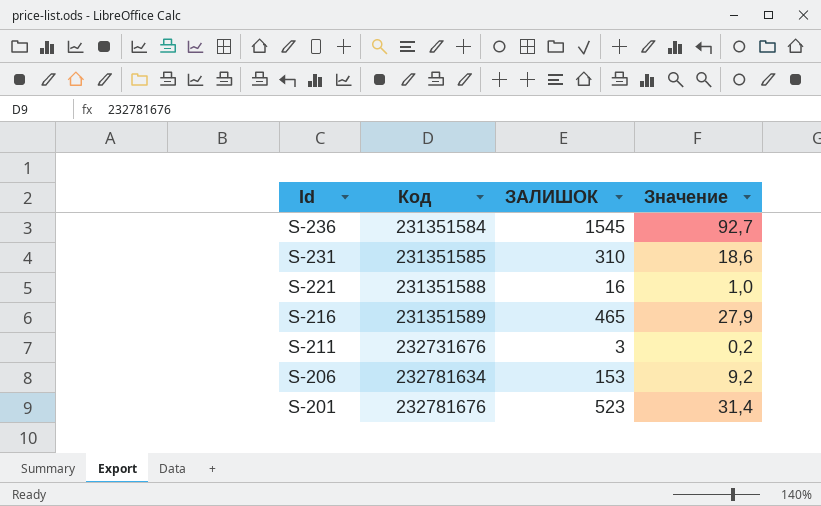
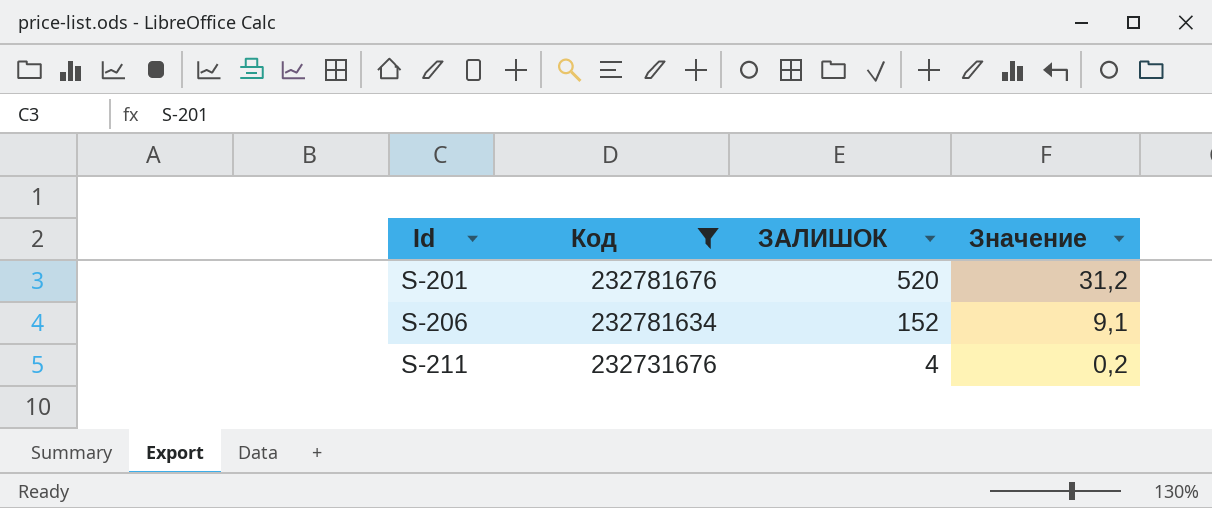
filter: none -> Код >= 232731676
row order: Id descending -> Id ascending
S-201 | ЗАЛИШОК: 523 -> 520
S-201 | Значение: 31,4 -> 31,2
S-206 | ЗАЛИШОК: 153 -> 152
S-206 | Значение: 9,2 -> 9,1
S-211 | ЗАЛИШОК: 3 -> 4

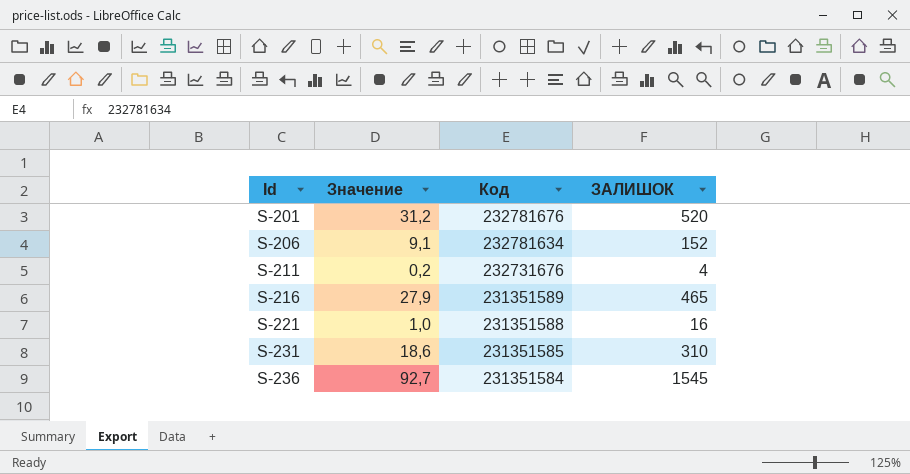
filter: Код >= 232731676 -> none
column Значение | position: 4 -> 2

